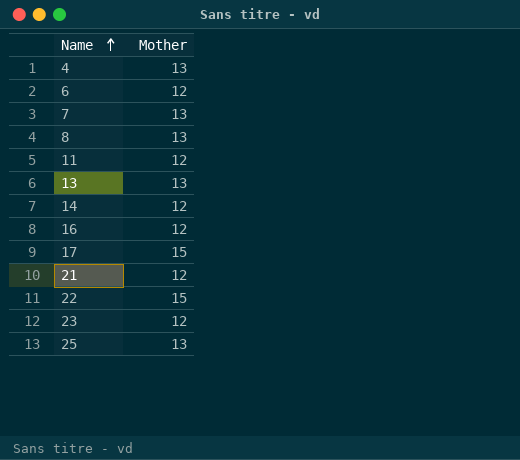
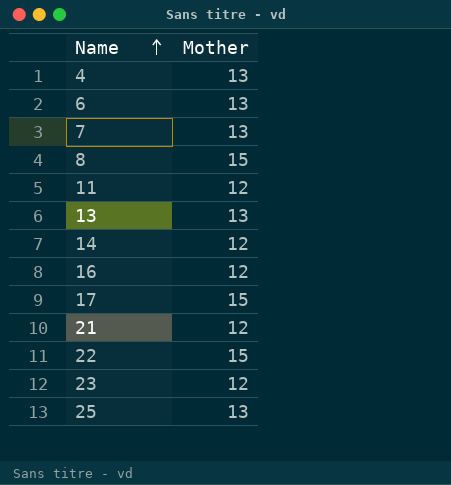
6 | Mother: 12 -> 13
8 | Mother: 13 -> 15

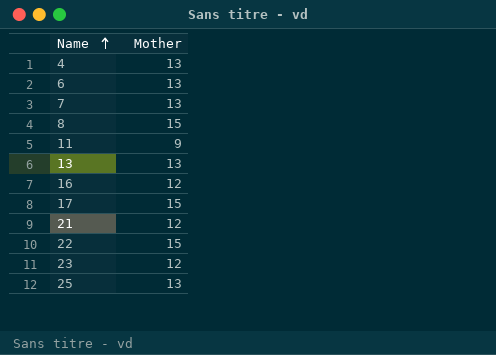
row 14: 12 -> none
11 | Mother: 12 -> 9

